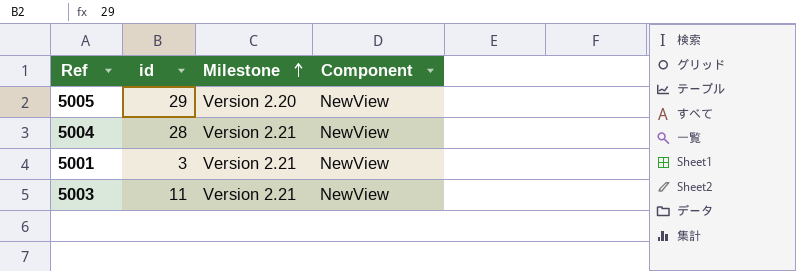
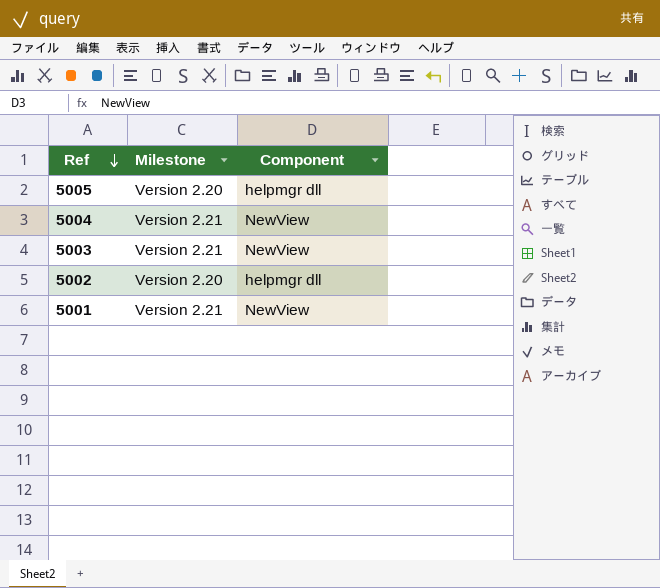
row order: Milestone ascending -> Ref descending
column id | position: 2 -> none
5005 | Component: NewView -> helpmgr dll
row 5002: none -> Version 2.20 | helpmgr dll

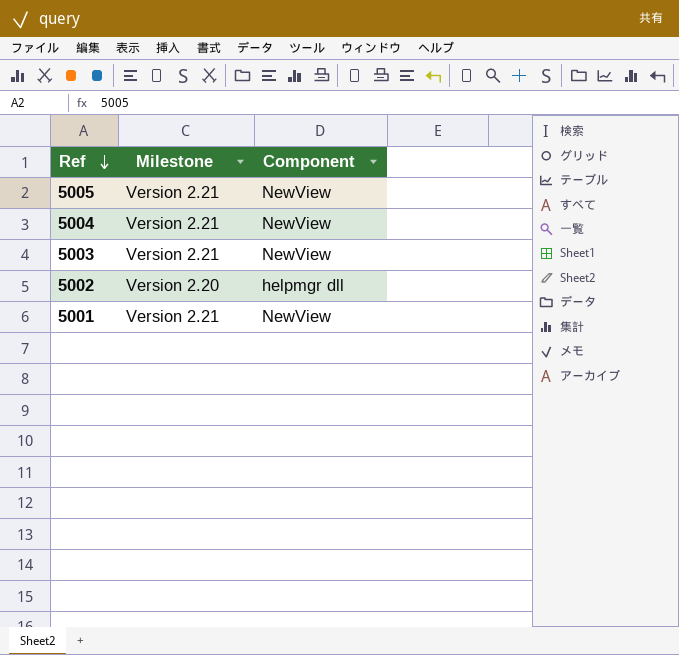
5005 | Milestone: Version 2.20 -> Version 2.21
5005 | Component: helpmgr dll -> NewView

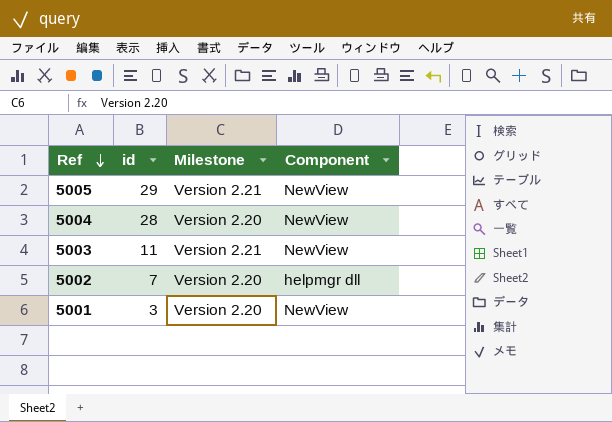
column id | position: none -> 2
5004 | Milestone: Version 2.21 -> Version 2.20
5001 | Milestone: Version 2.21 -> Version 2.20

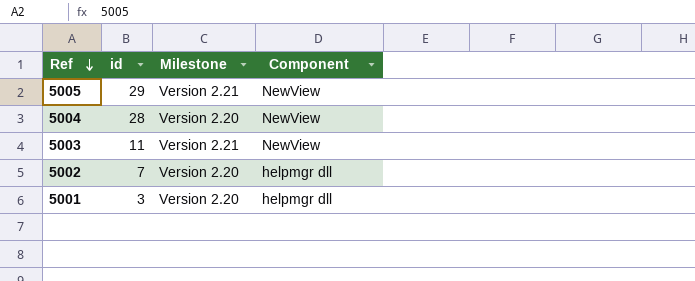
5001 | Component: NewView -> helpmgr dll

